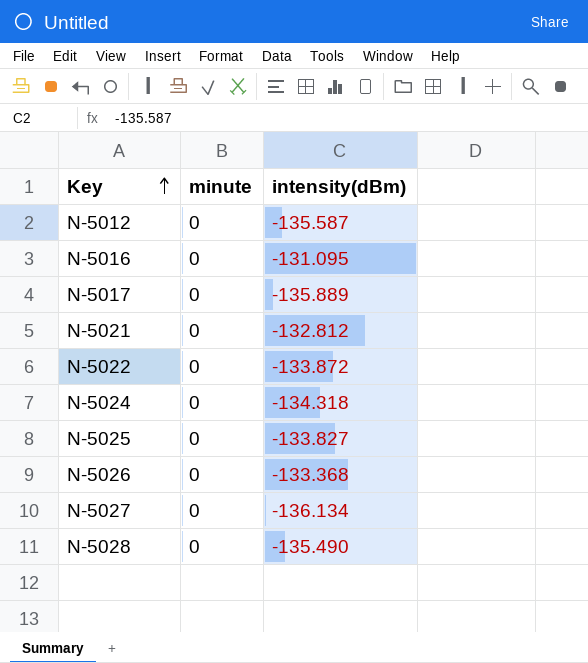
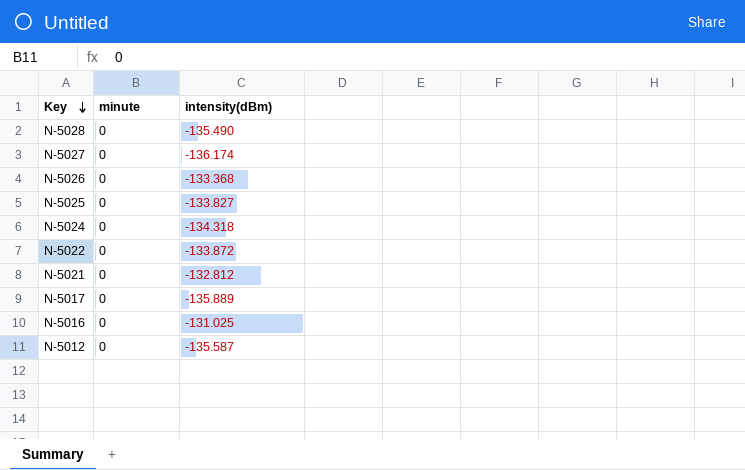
row order: Key ascending -> Key descending
N-5027 | intensity(dBm): -136.134 -> -136.174
N-5016 | intensity(dBm): -131.095 -> -131.025

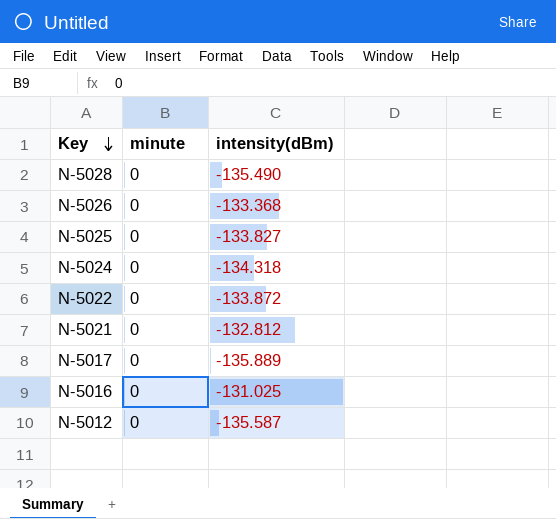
row N-5027: 0 | -136.174 -> none

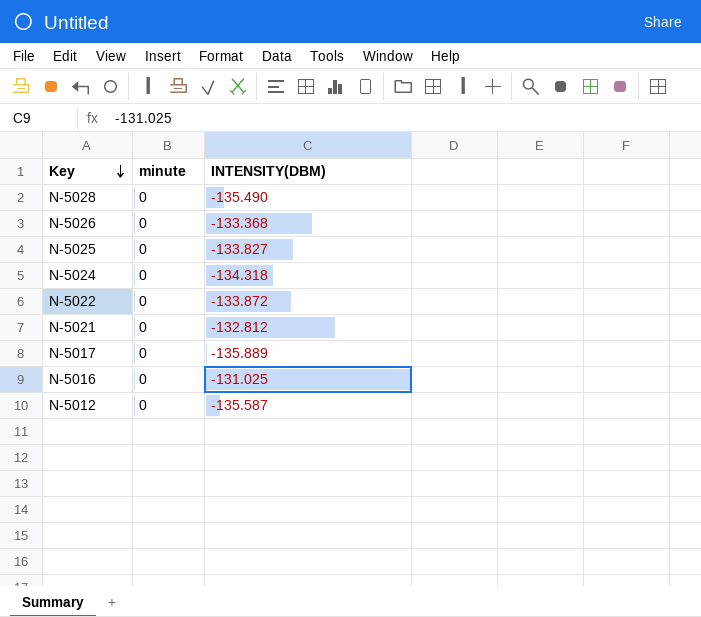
column name: intensity(dBm) -> INTENSITY(DBM)

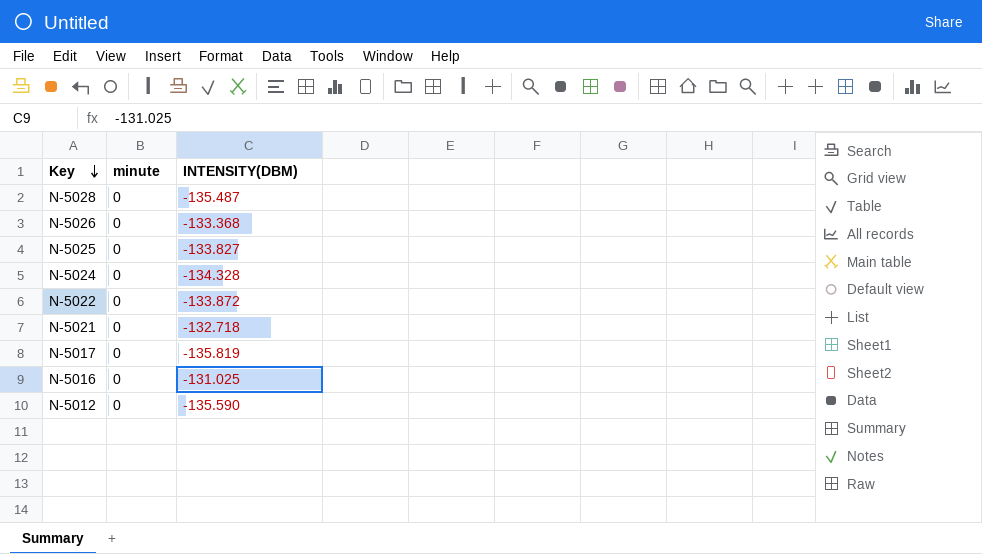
N-5028 | INTENSITY(DBM): -135.490 -> -135.487
N-5024 | INTENSITY(DBM): -134.318 -> -134.328
N-5021 | INTENSITY(DBM): -132.812 -> -132.718
N-5017 | INTENSITY(DBM): -135.889 -> -135.819
N-5012 | INTENSITY(DBM): -135.587 -> -135.590

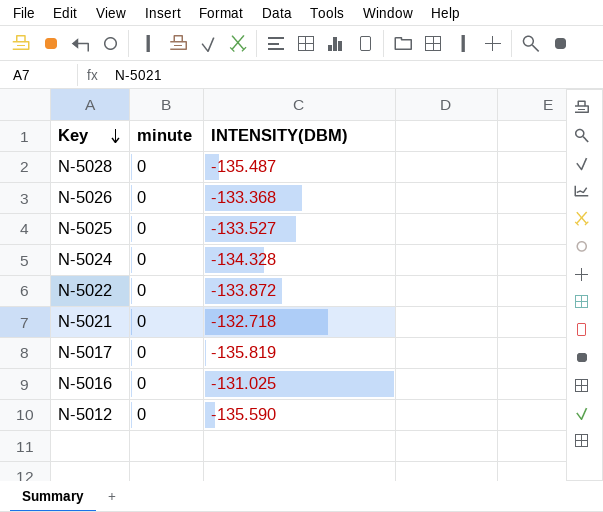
N-5025 | INTENSITY(DBM): -133.827 -> -133.527

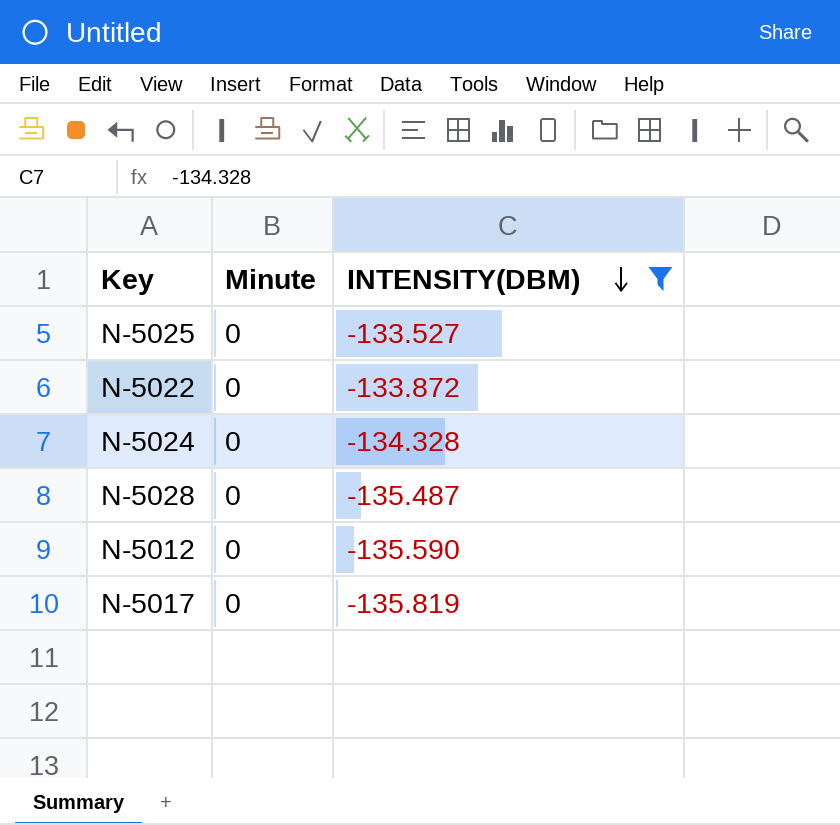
filter: none -> INTENSITY(DBM) <= -133.527
row order: Key descending -> INTENSITY(DBM) descending
column name: minute -> Minute

